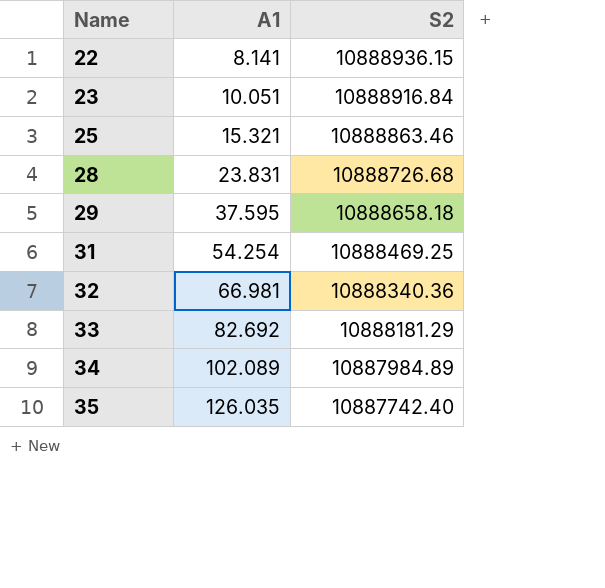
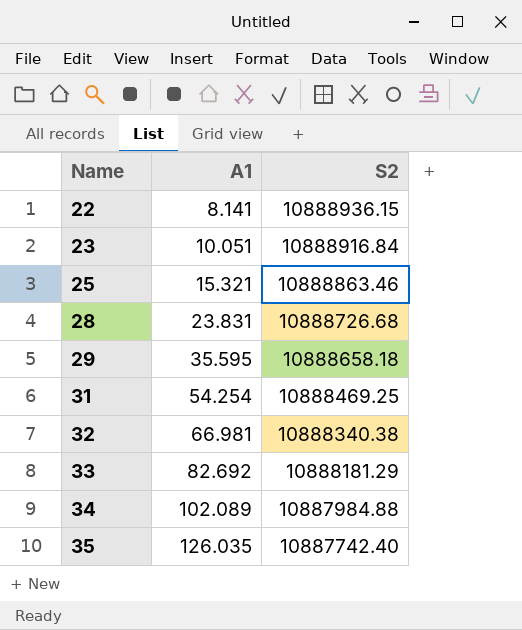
29 | A1: 37.595 -> 35.595
32 | S2: 10888340.36 -> 10888340.38
34 | S2: 10887984.89 -> 10887984.88

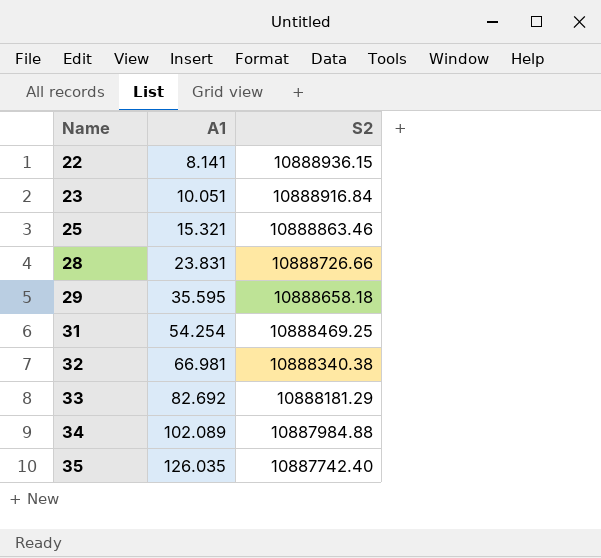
28 | S2: 10888726.68 -> 10888726.66

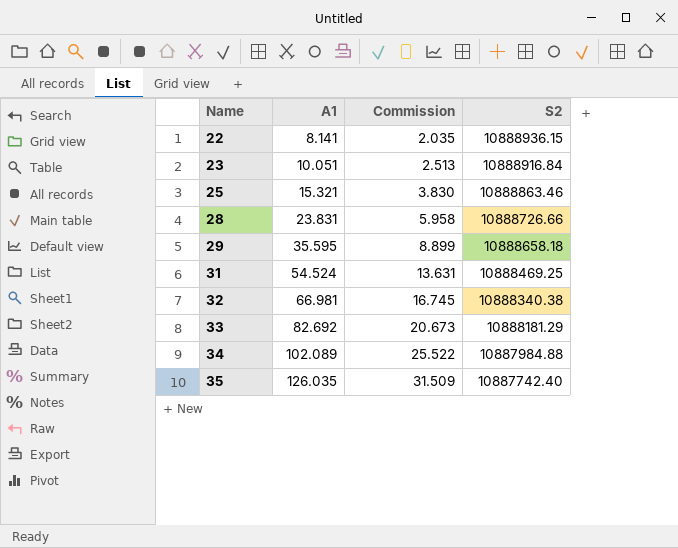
column Commission | formula: none -> [A1] * 0.25
31 | A1: 54.254 -> 54.524

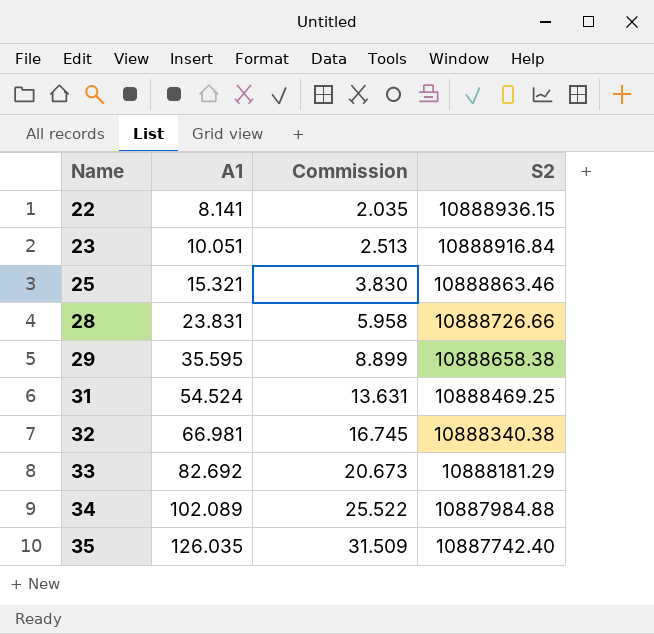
29 | S2: 10888658.18 -> 10888658.38

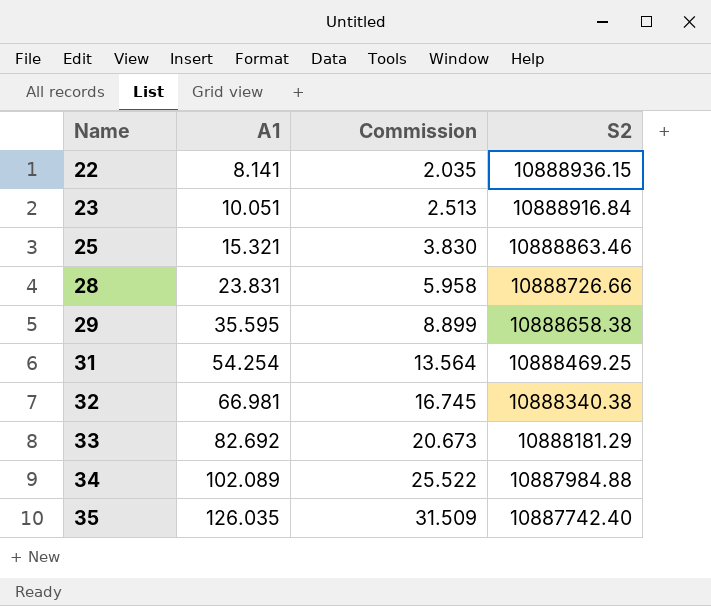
31 | A1: 54.524 -> 54.254
31 | Commission: 13.631 -> 13.564

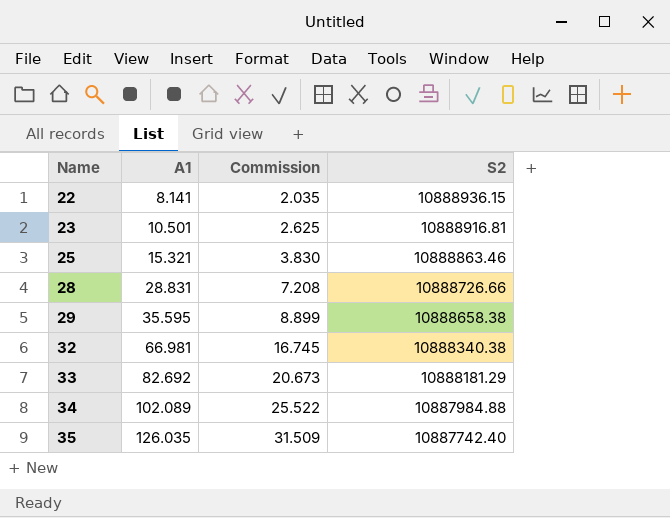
row 31: 54.254 | 13.564 | 10888469.25 -> none
23 | A1: 10.051 -> 10.501
23 | Commission: 2.513 -> 2.625
23 | S2: 10888916.84 -> 10888916.81
28 | A1: 23.831 -> 28.831
28 | Commission: 5.958 -> 7.208

